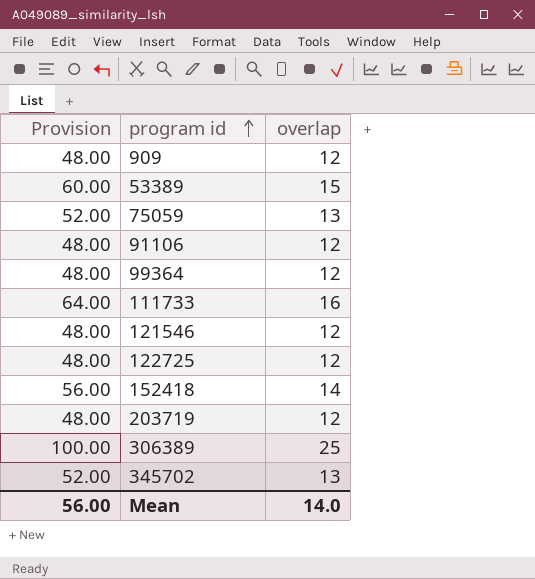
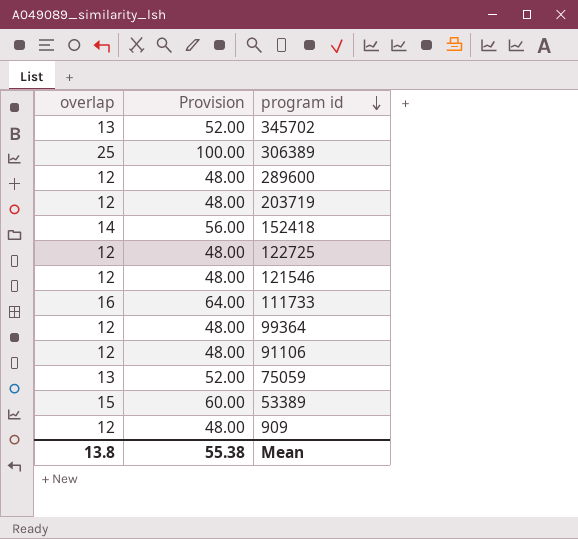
row order: program id ascending -> program id descending
column overlap | position: 3 -> 1
row 289600: none -> 12 | 48.00
Mean | overlap: 14.0 -> 13.8
Mean | Provision: 56.00 -> 55.38

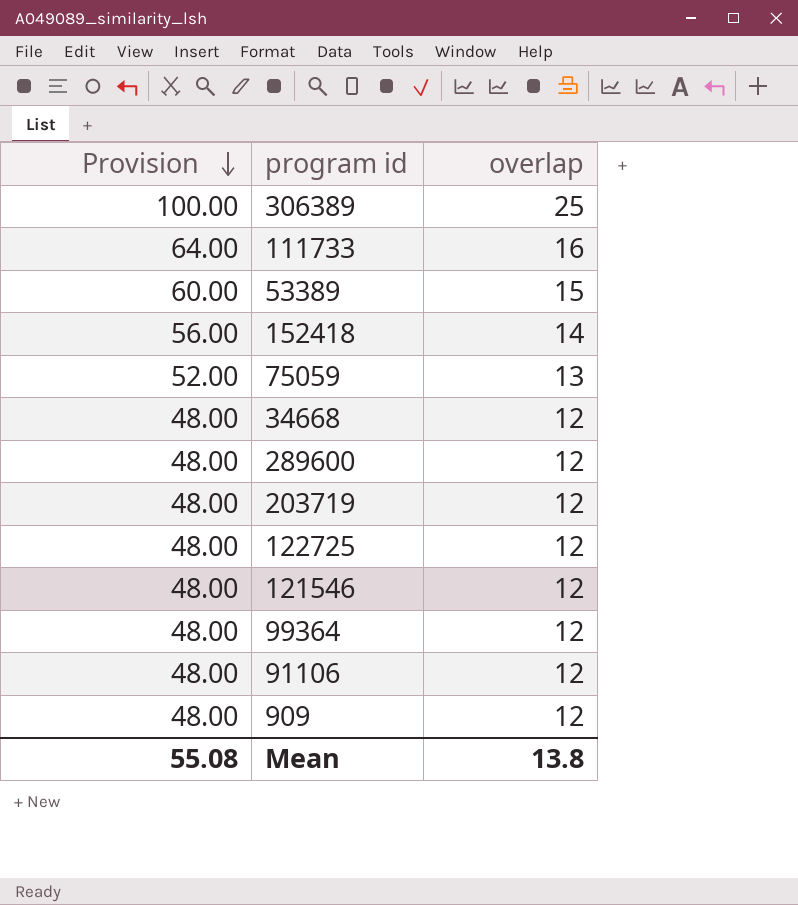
row order: program id descending -> Provision descending
column overlap | position: 1 -> 3
row 345702: 13 | 52.00 -> none
row 34668: none -> 48.00 | 12
Mean | Provision: 55.38 -> 55.08

